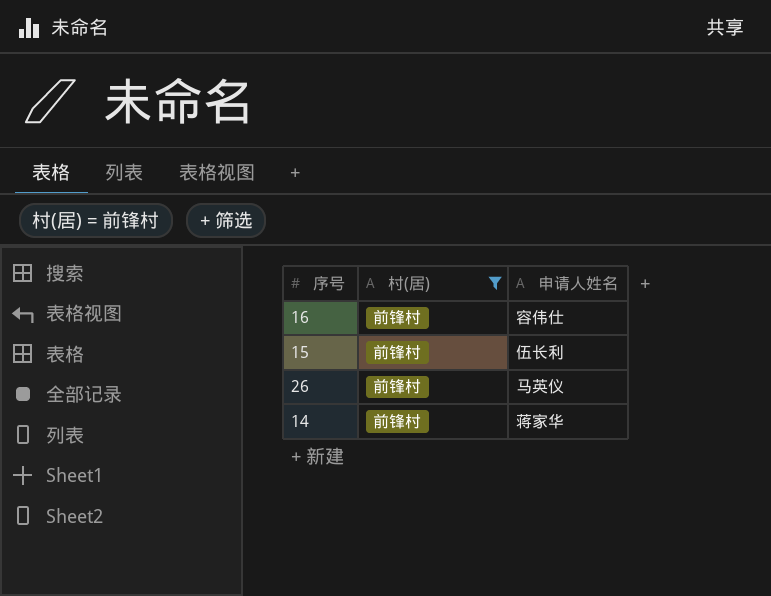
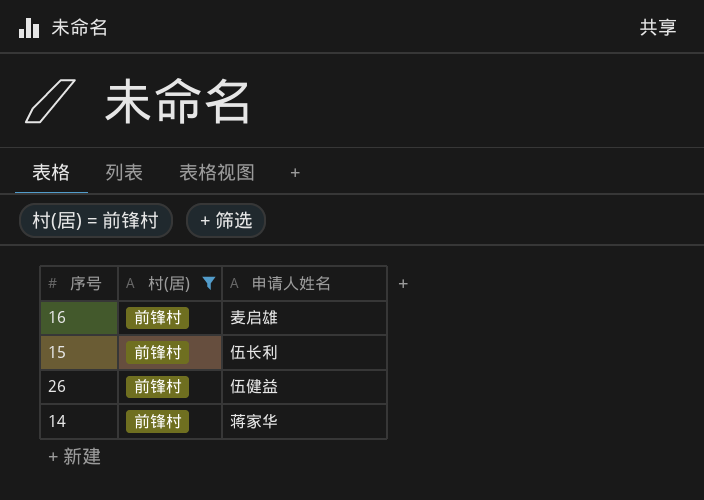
16 | 申请人姓名: 容伟仕 -> 麦启雄
26 | 申请人姓名: 马英仪 -> 伍健益

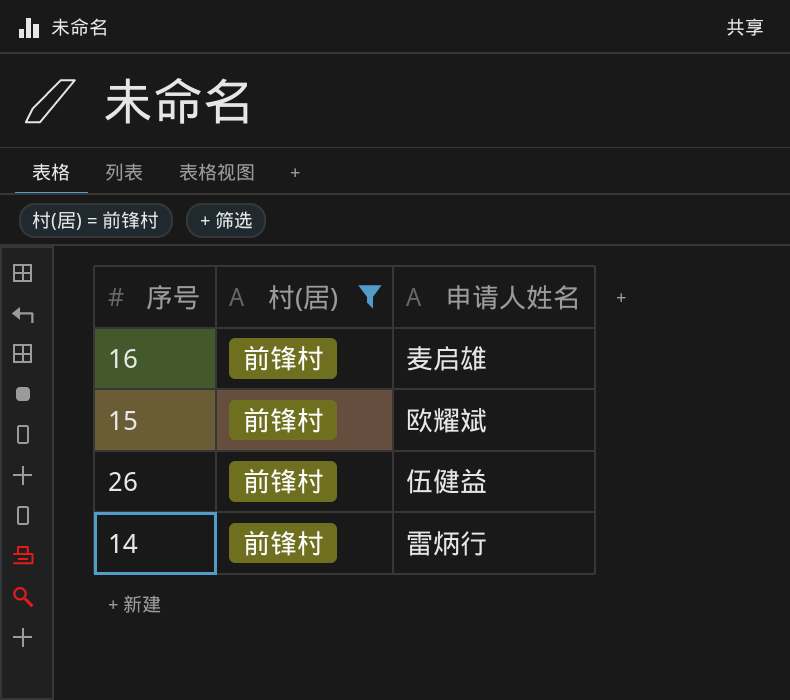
15 | 申请人姓名: 伍长利 -> 欧耀斌
14 | 申请人姓名: 蒋家华 -> 雷炳行

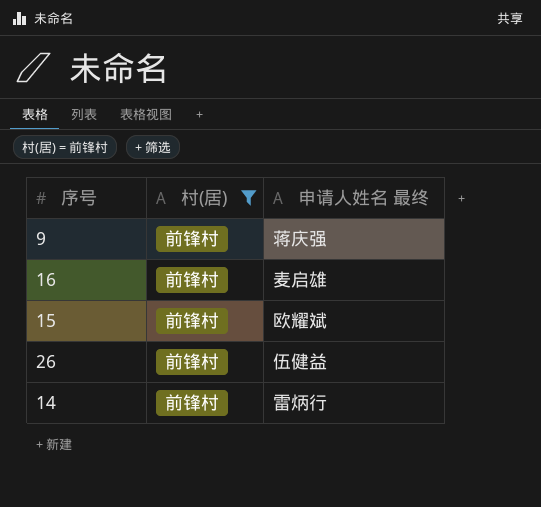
column name: 申请人姓名 -> 申请人姓名 最终
row 9: none -> 前锋村 | 蒋庆强

